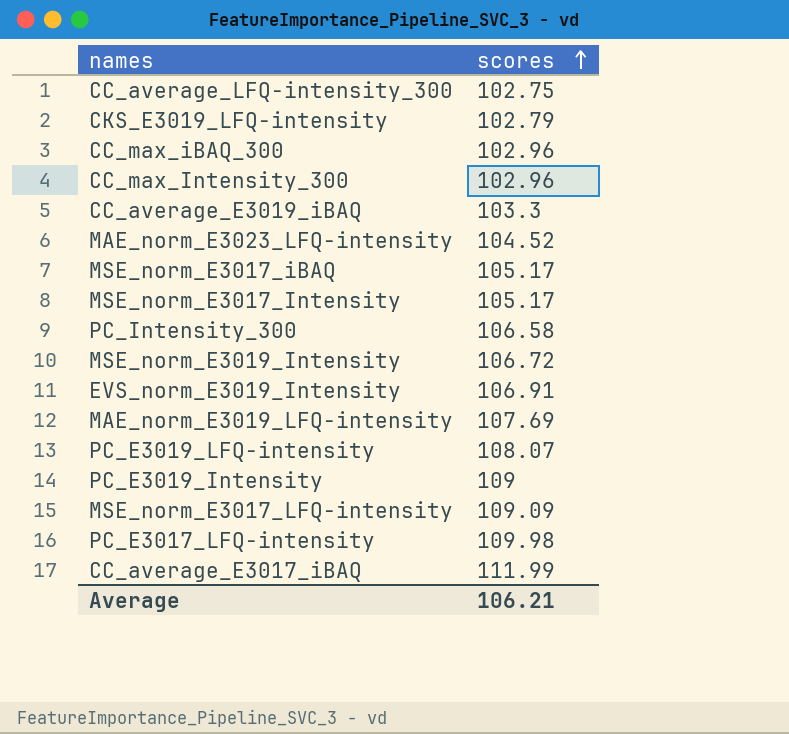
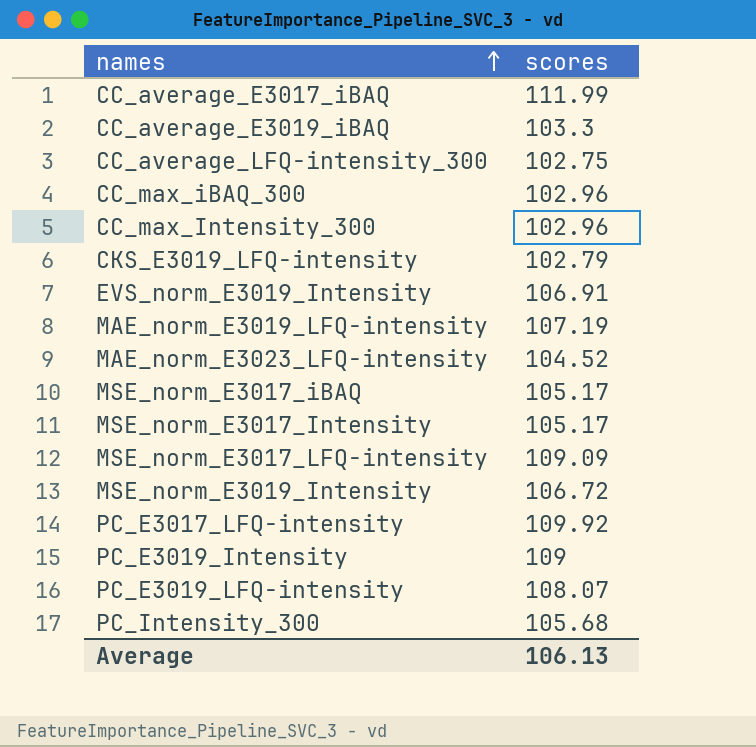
row order: scores ascending -> names ascending
MAE_norm_E3019_LFQ-intensity | scores: 107.69 -> 107.19
PC_E3017_LFQ-intensity | scores: 109.98 -> 109.92
PC_Intensity_300 | scores: 106.58 -> 105.68
Average | scores: 106.21 -> 106.13

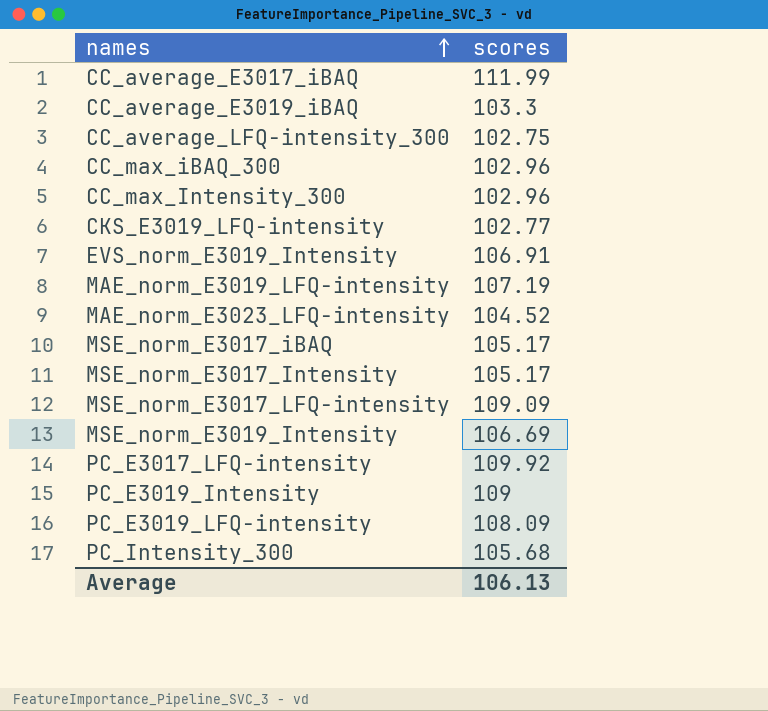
CKS_E3019_LFQ-intensity | scores: 102.79 -> 102.77
MSE_norm_E3019_Intensity | scores: 106.72 -> 106.69
PC_E3019_LFQ-intensity | scores: 108.07 -> 108.09

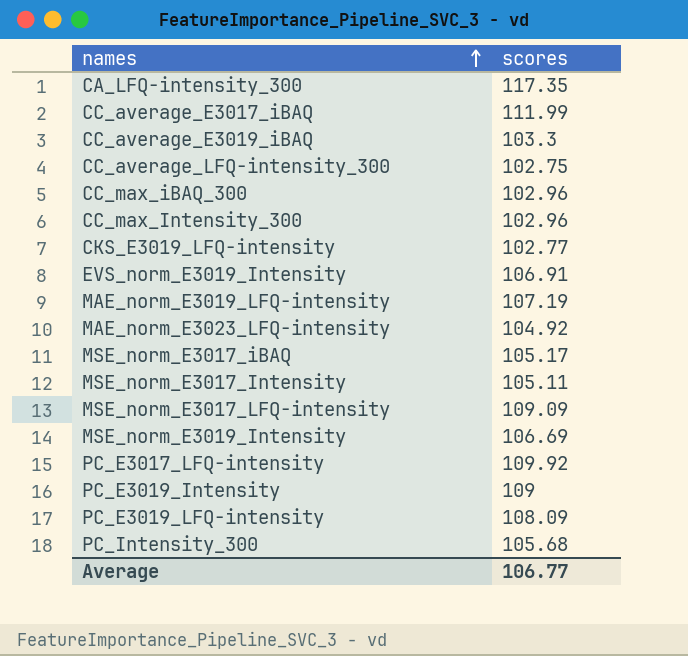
row CA_LFQ-intensity_300: none -> 117.35
MAE_norm_E3023_LFQ-intensity | scores: 104.52 -> 104.92
MSE_norm_E3017_Intensity | scores: 105.17 -> 105.11
Average | scores: 106.13 -> 106.77

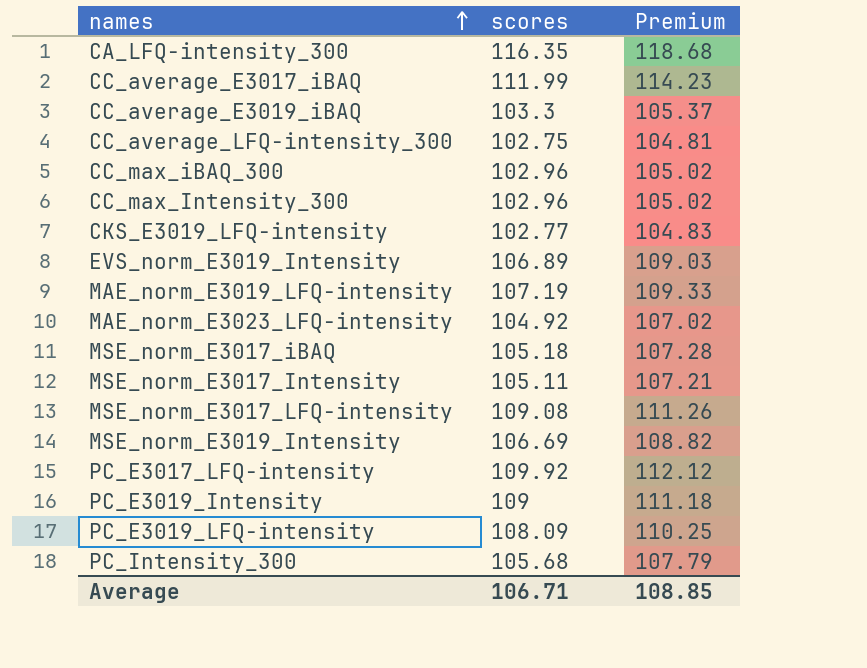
column Premium | formula: none -> [scores] * 1.02
CA_LFQ-intensity_300 | scores: 117.35 -> 116.35
EVS_norm_E3019_Intensity | scores: 106.91 -> 106.89
MSE_norm_E3017_iBAQ | scores: 105.17 -> 105.18
MSE_norm_E3017_LFQ-intensity | scores: 109.09 -> 109.08
Average | scores: 106.77 -> 106.71

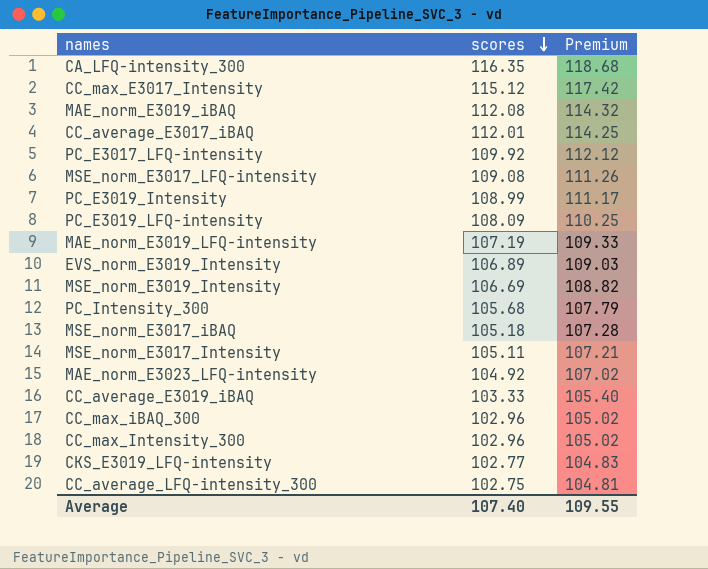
row order: names ascending -> scores descending
row CC_max_E3017_Intensity: none -> 115.12 | 117.42
row MAE_norm_E3019_iBAQ: none -> 112.08 | 114.32
CC_average_E3017_iBAQ | scores: 111.99 -> 112.01
CC_average_E3017_iBAQ | Premium: 114.23 -> 114.25
PC_E3019_Intensity | scores: 109 -> 108.99
PC_E3019_Intensity | Premium: 111.18 -> 111.17
CC_average_E3019_iBAQ | scores: 103.3 -> 103.33
CC_average_E3019_iBAQ | Premium: 105.37 -> 105.40
Average | scores: 106.71 -> 107.40
Average | Premium: 108.85 -> 109.55

